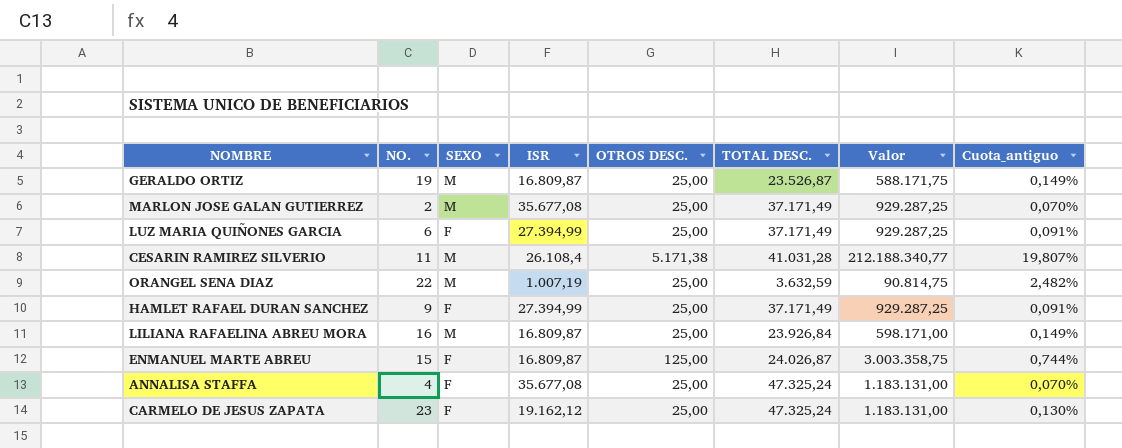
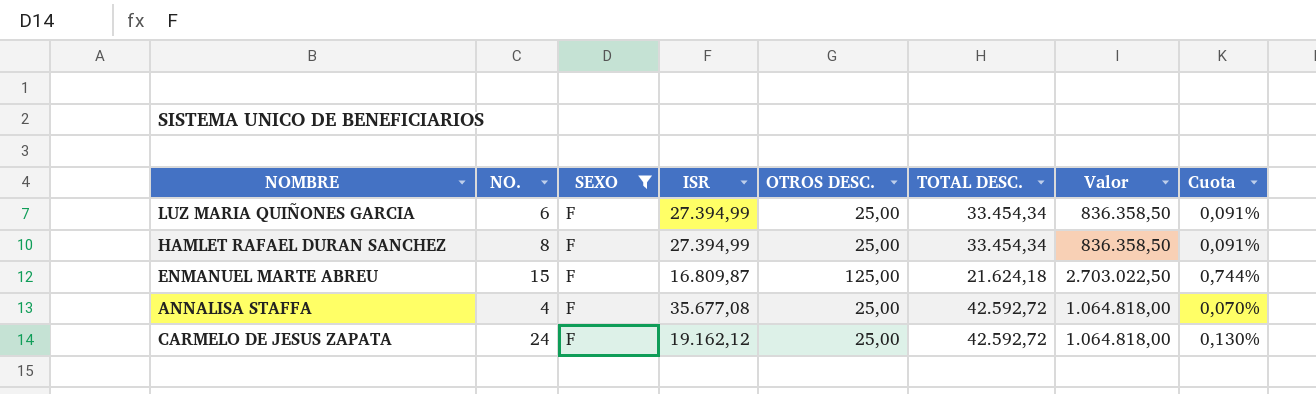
filter: none -> SEXO = F
column name: Cuota_antiguo -> Cuota
LUZ MARIA QUIÑONES GARCIA | TOTAL DESC.: 37.171,49 -> 33.454,34
LUZ MARIA QUIÑONES GARCIA | Valor: 929.287,25 -> 836.358,50
HAMLET RAFAEL DURAN SANCHEZ | NO.: 9 -> 8
HAMLET RAFAEL DURAN SANCHEZ | TOTAL DESC.: 37.171,49 -> 33.454,34
HAMLET RAFAEL DURAN SANCHEZ | Valor: 929.287,25 -> 836.358,50
ENMANUEL MARTE ABREU | TOTAL DESC.: 24.026,87 -> 21.624,18
ENMANUEL MARTE ABREU | Valor: 3.003.358,75 -> 2.703.022,50
ANNALISA STAFFA | TOTAL DESC.: 47.325,24 -> 42.592,72
ANNALISA STAFFA | Valor: 1.183.131,00 -> 1.064.818,00
CARMELO DE JESUS ZAPATA | NO.: 23 -> 24
CARMELO DE JESUS ZAPATA | TOTAL DESC.: 47.325,24 -> 42.592,72
CARMELO DE JESUS ZAPATA | Valor: 1.183.131,00 -> 1.064.818,00

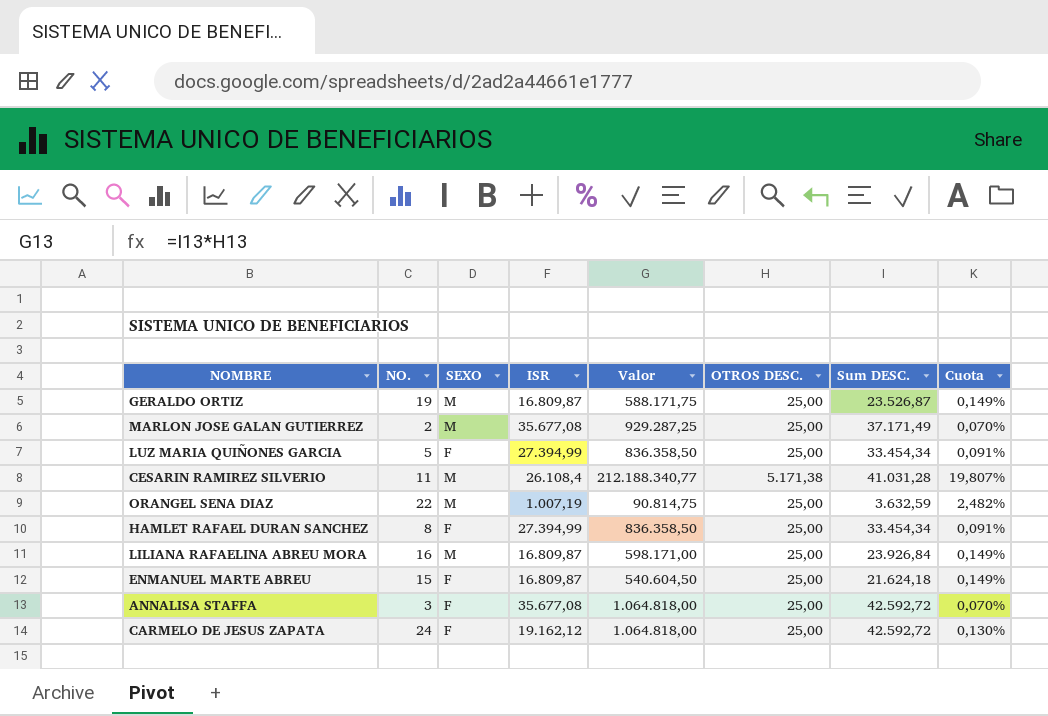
filter: SEXO = F -> none
column Valor | position: 7 -> 5
column name: TOTAL DESC. -> Sum DESC.
LUZ MARIA QUIÑONES GARCIA | NO.: 6 -> 5
ENMANUEL MARTE ABREU | Valor: 2.703.022,50 -> 540.604,50
ENMANUEL MARTE ABREU | OTROS DESC.: 125,00 -> 25,00
ENMANUEL MARTE ABREU | Cuota: 0,744% -> 0,149%
ANNALISA STAFFA | NO.: 4 -> 3

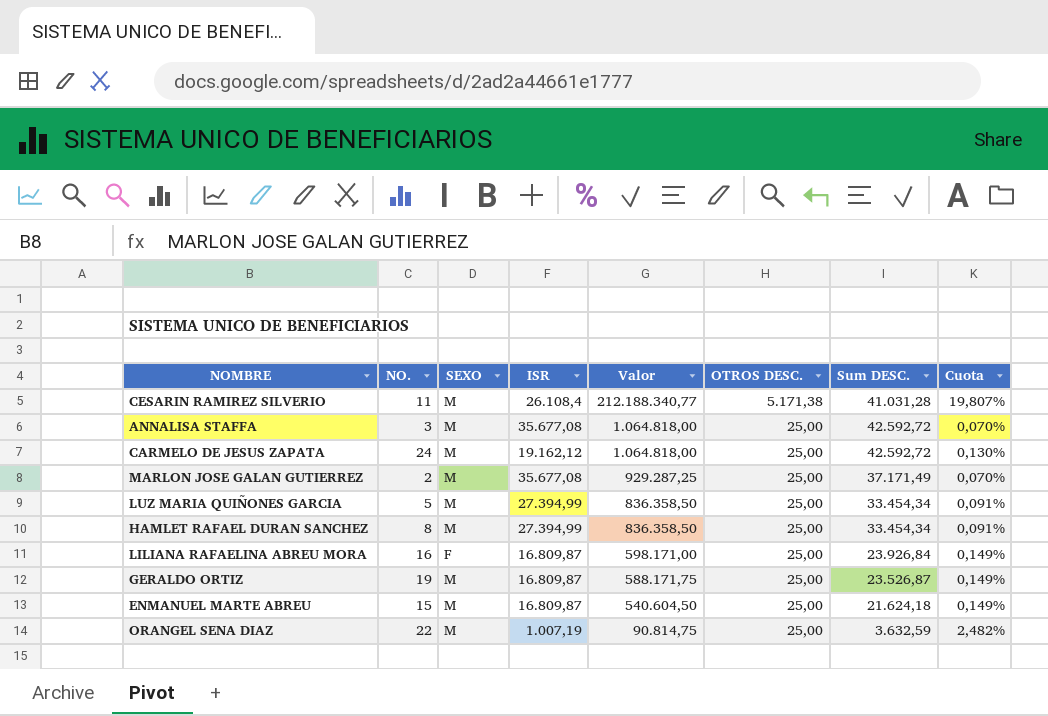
row order: none -> Valor descending
ANNALISA STAFFA | SEXO: F -> M
CARMELO DE JESUS ZAPATA | SEXO: F -> M
LUZ MARIA QUIÑONES GARCIA | SEXO: F -> M
HAMLET RAFAEL DURAN SANCHEZ | SEXO: F -> M
LILIANA RAFAELINA ABREU MORA | SEXO: M -> F
ENMANUEL MARTE ABREU | SEXO: F -> M

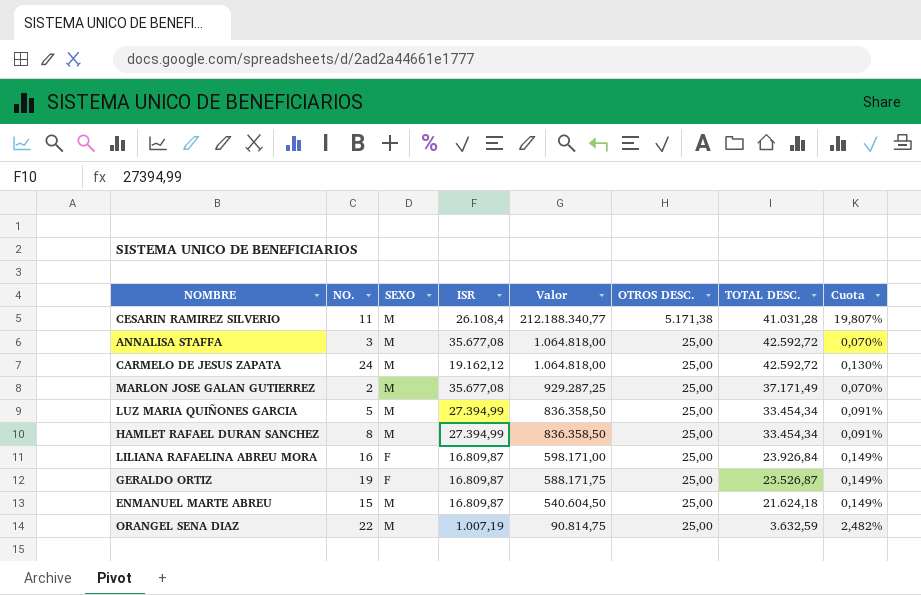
column name: Sum DESC. -> TOTAL DESC.
GERALDO ORTIZ | SEXO: M -> F

